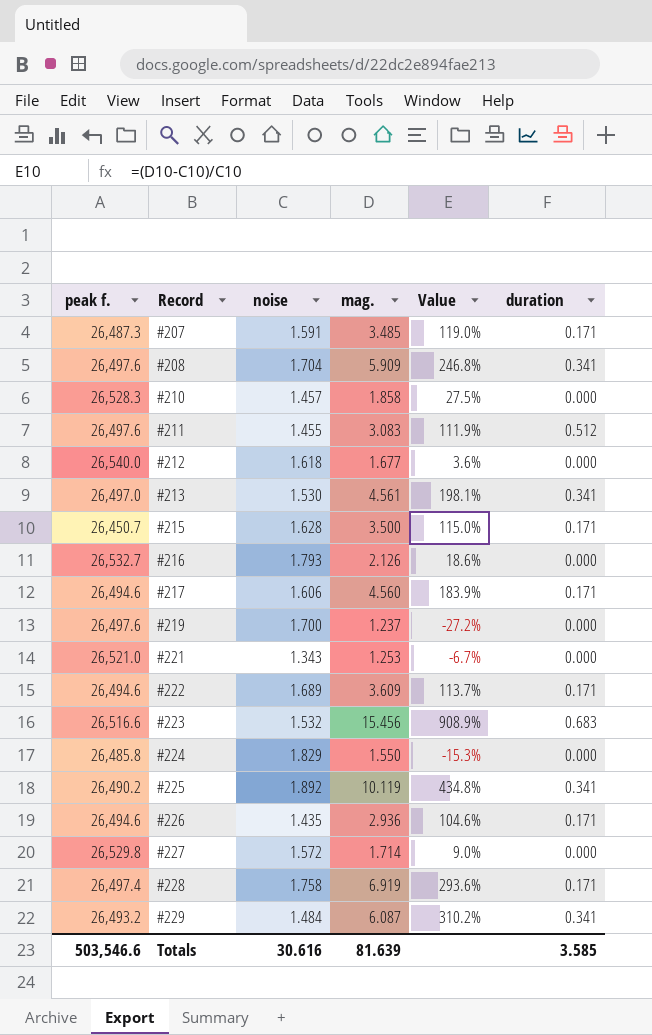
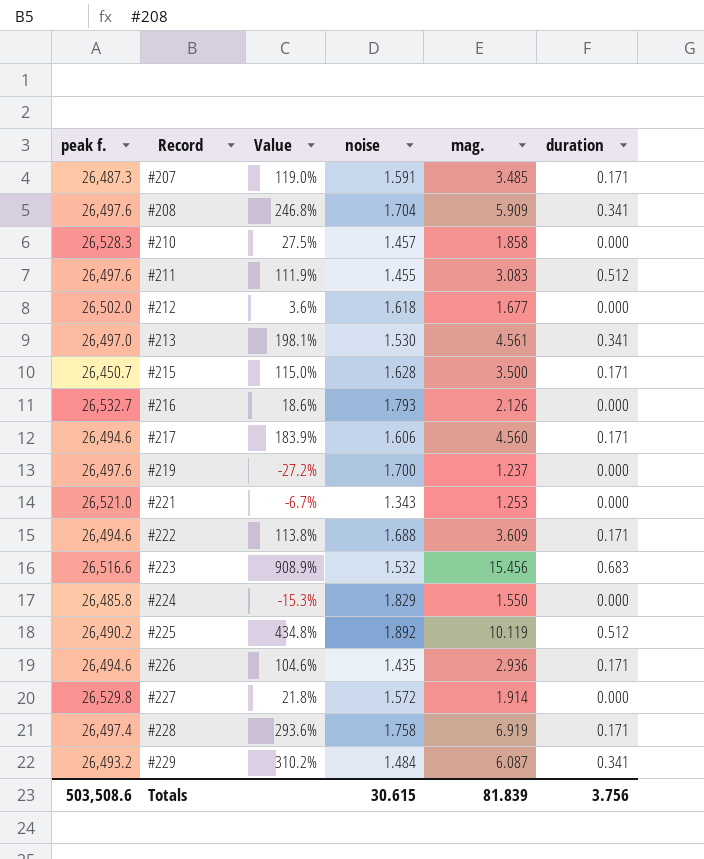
column Value | position: 5 -> 3
#212 | peak f.: 26,540.0 -> 26,502.0
#222 | Value: 113.7% -> 113.8%
#222 | noise: 1.689 -> 1.688
#225 | duration: 0.341 -> 0.512
#227 | Value: 9.0% -> 21.8%
#227 | mag.: 1.714 -> 1.914
Totals | peak f.: 503,546.6 -> 503,508.6
Totals | noise: 30.616 -> 30.615
Totals | mag.: 81.639 -> 81.839
Totals | duration: 3.585 -> 3.756

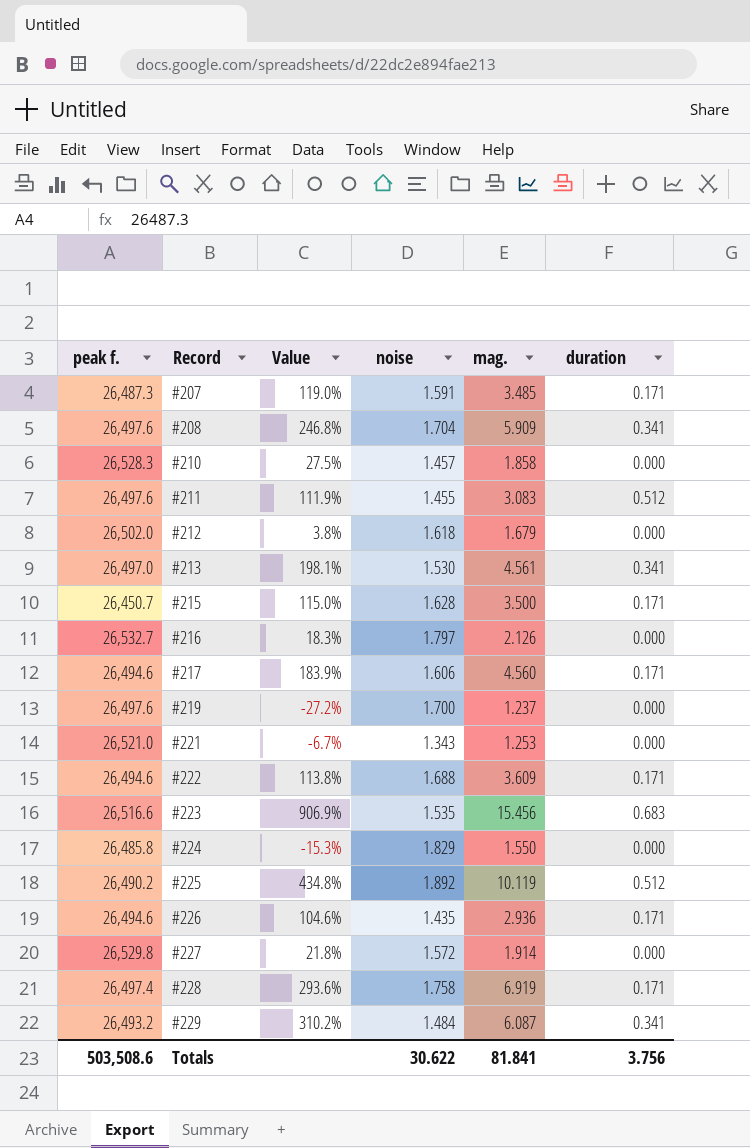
#212 | Value: 3.6% -> 3.8%
#212 | mag.: 1.677 -> 1.679
#216 | Value: 18.6% -> 18.3%
#216 | noise: 1.793 -> 1.797
#223 | Value: 908.9% -> 906.9%
#223 | noise: 1.532 -> 1.535
Totals | noise: 30.615 -> 30.622
Totals | mag.: 81.839 -> 81.841

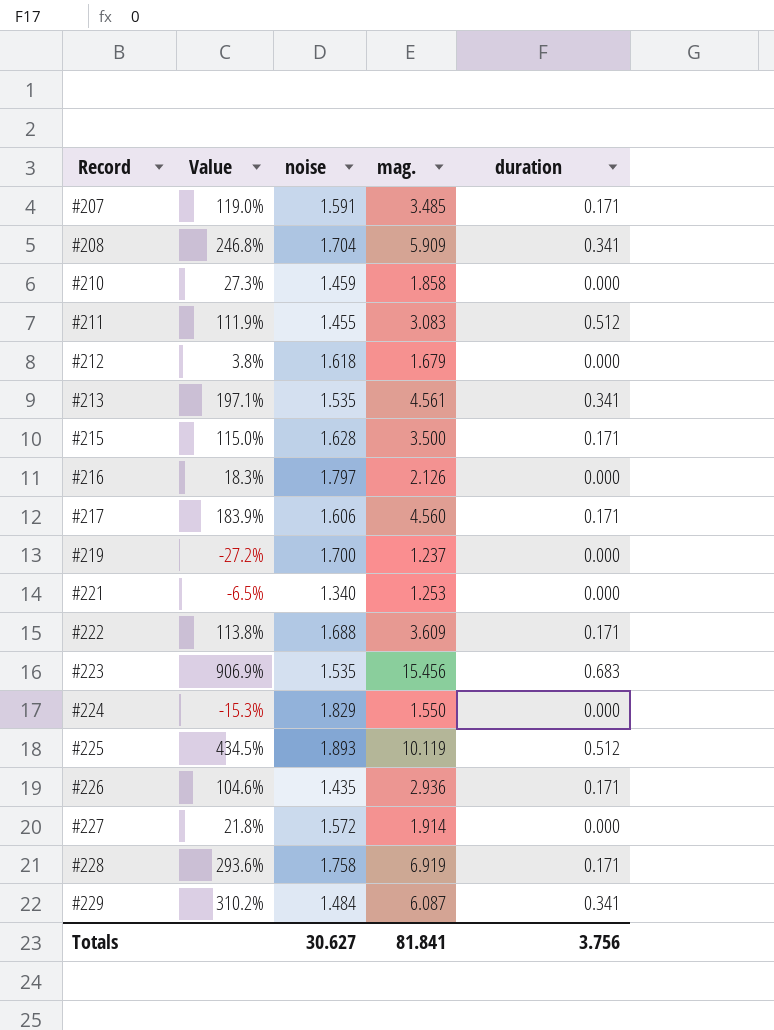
column peak f. | position: 1 -> none
#210 | Value: 27.5% -> 27.3%
#210 | noise: 1.457 -> 1.459
#213 | Value: 198.1% -> 197.1%
#213 | noise: 1.530 -> 1.535
#221 | Value: -6.7% -> -6.5%
#221 | noise: 1.343 -> 1.340
#225 | Value: 434.8% -> 434.5%
#225 | noise: 1.892 -> 1.893
Totals | noise: 30.622 -> 30.627

